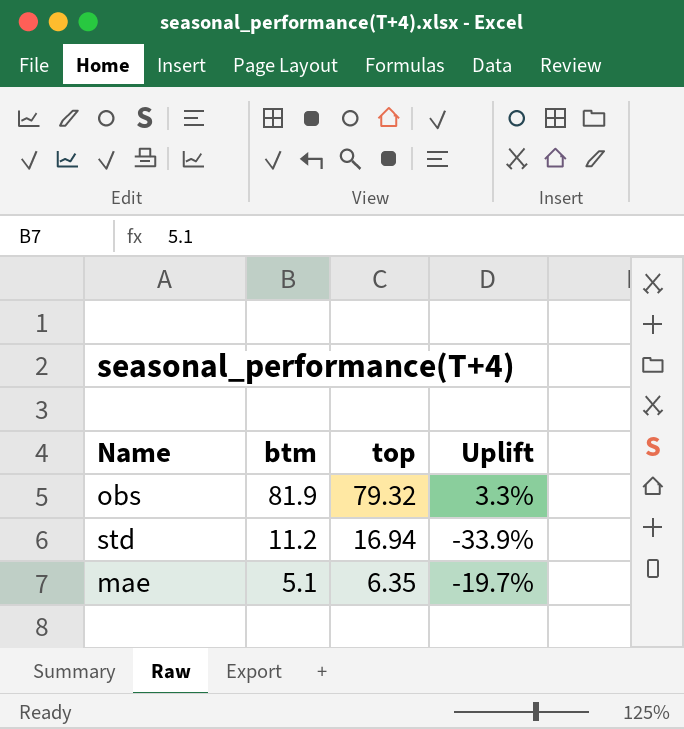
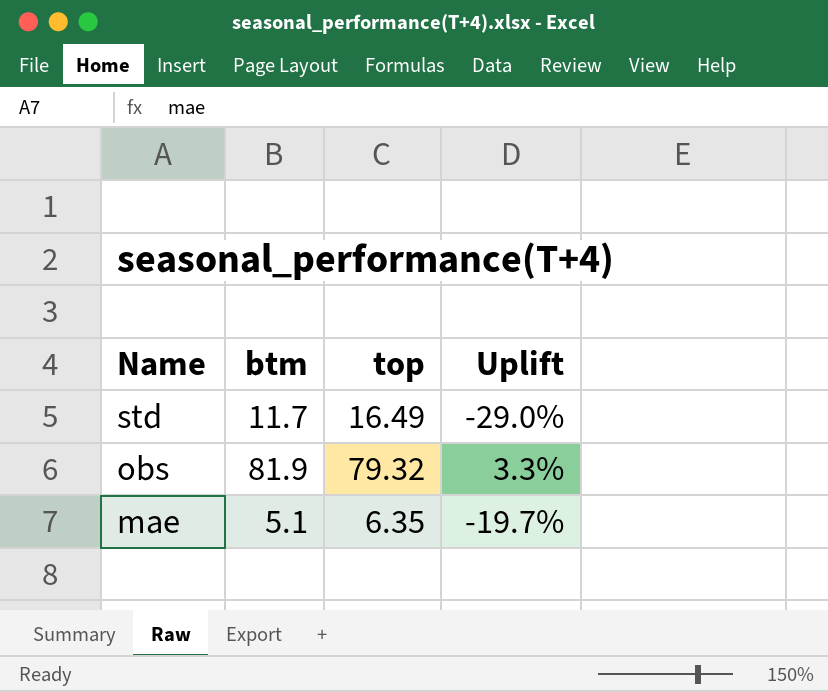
row order: btm descending -> Name descending
std | btm: 11.2 -> 11.7
std | top: 16.94 -> 16.49
std | Uplift: -33.9% -> -29.0%

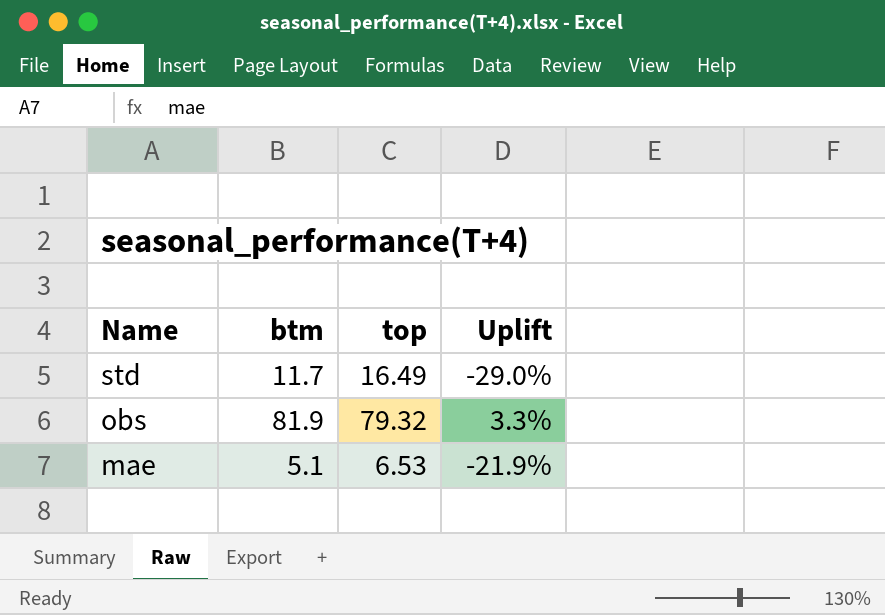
mae | top: 6.35 -> 6.53
mae | Uplift: -19.7% -> -21.9%

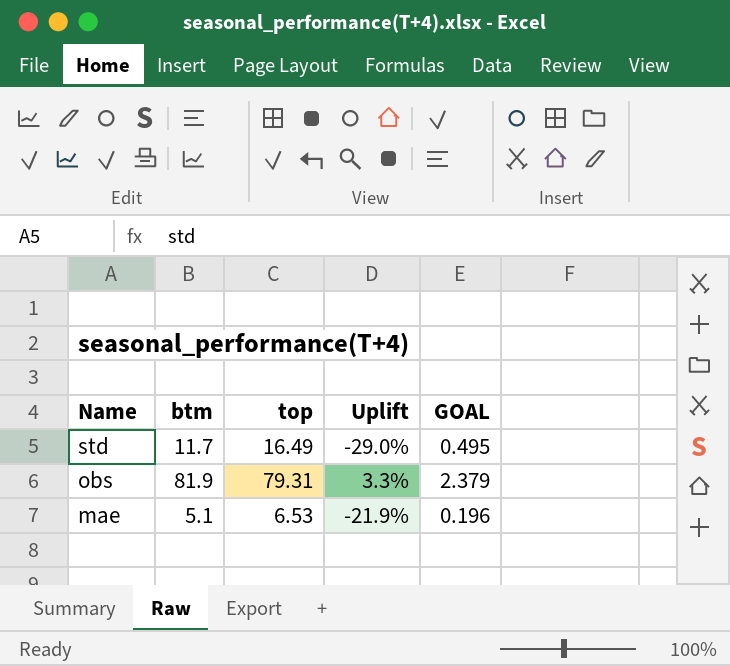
column GOAL | formula: none -> [top] * 0.03
obs | top: 79.32 -> 79.31

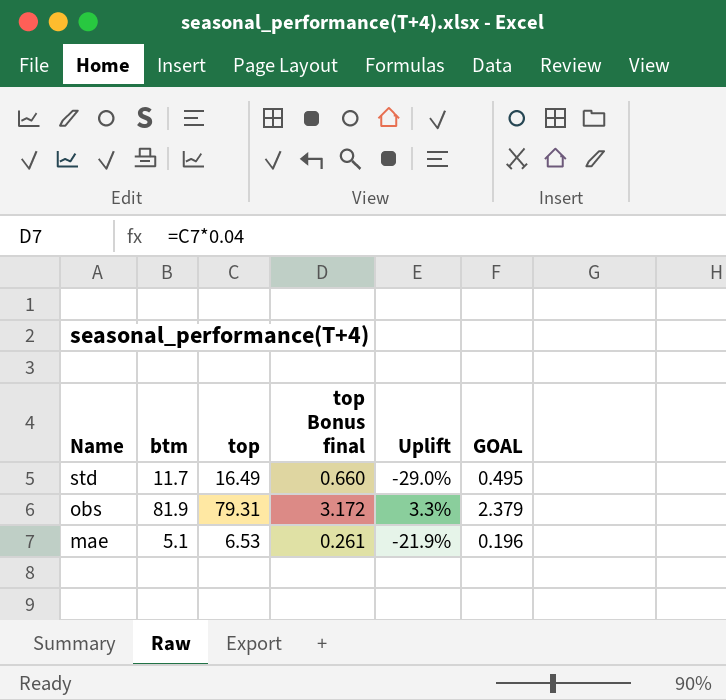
column top Bonus final | formula: none -> [top] * 0.04

